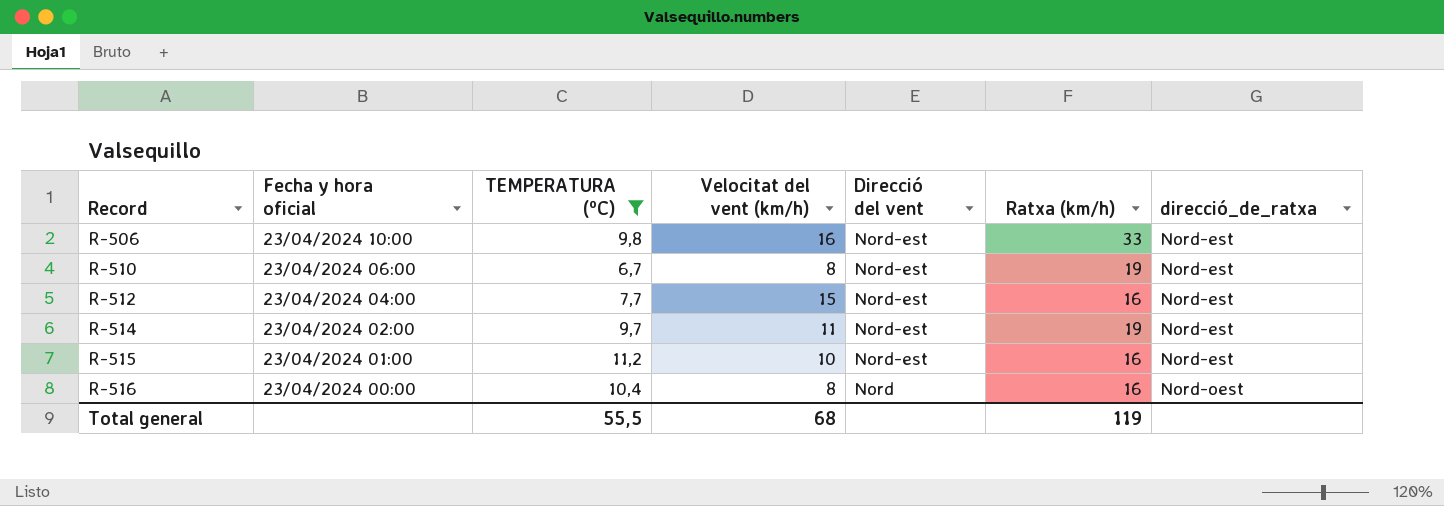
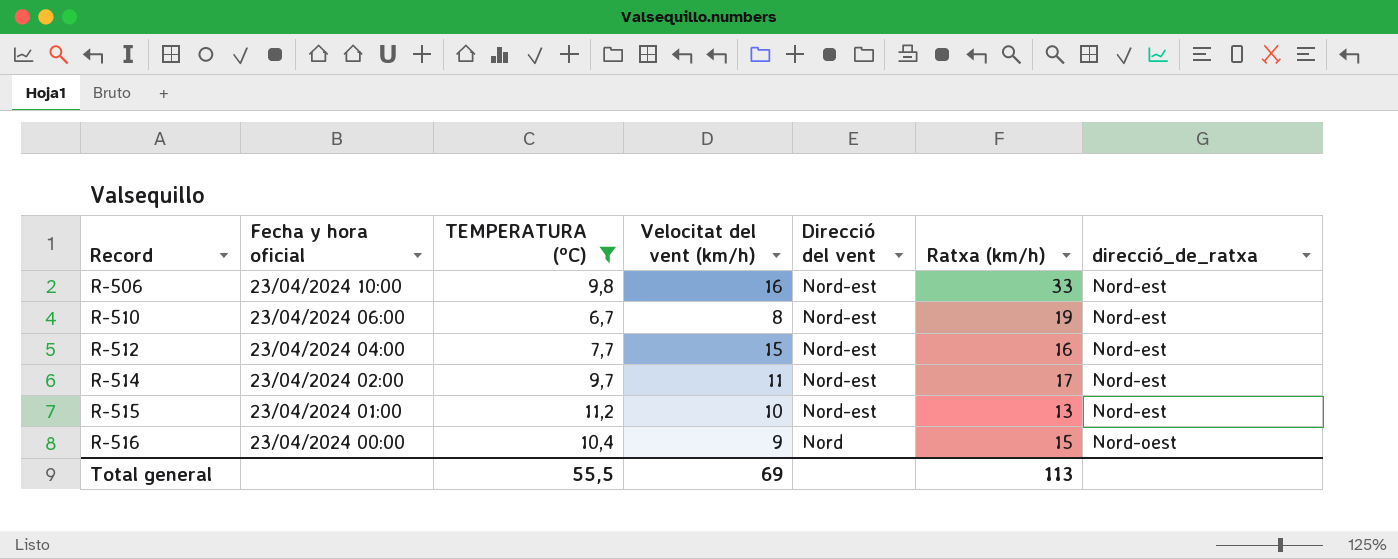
R-514 | Ratxa (km/h): 19 -> 17
R-515 | Ratxa (km/h): 16 -> 13
R-516 | Velocitat del vent (km/h): 8 -> 9
R-516 | Ratxa (km/h): 16 -> 15
Total general | Velocitat del vent (km/h): 68 -> 69
Total general | Ratxa (km/h): 119 -> 113

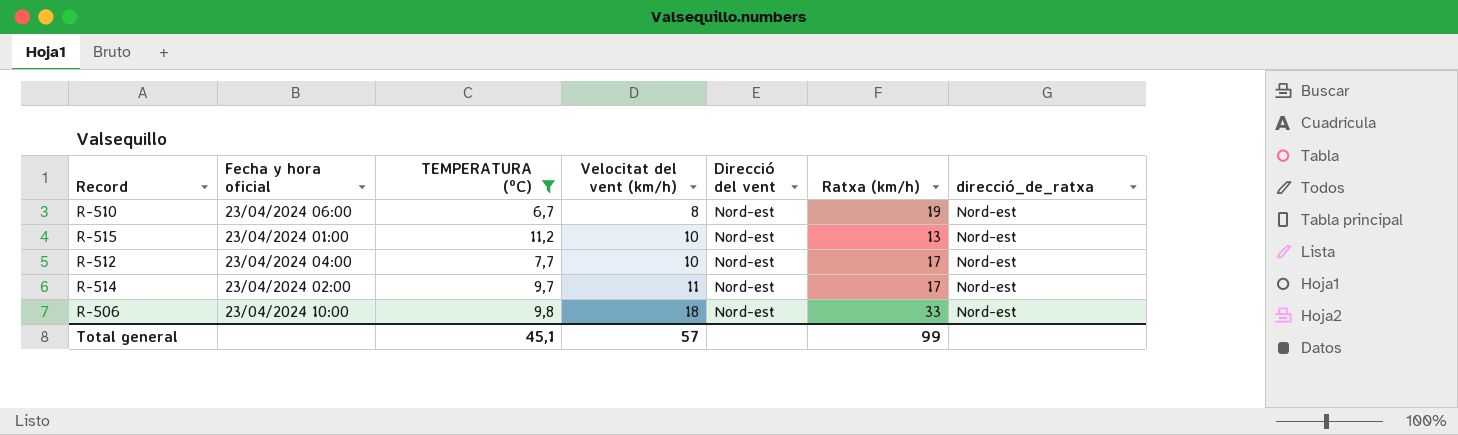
row order: Record ascending -> Velocitat del vent (km/h) ascending
row R-516: 23/04/2024 00:00 | 10,4 | 9 | Nord | 15 | Nord-oest -> none
R-512 | Velocitat del vent (km/h): 15 -> 10
R-512 | Ratxa (km/h): 16 -> 17
R-506 | Velocitat del vent (km/h): 16 -> 18
Total general | TEMPERATURA (ºC): 55,5 -> 45,1
Total general | Velocitat del vent (km/h): 69 -> 57
Total general | Ratxa (km/h): 113 -> 99

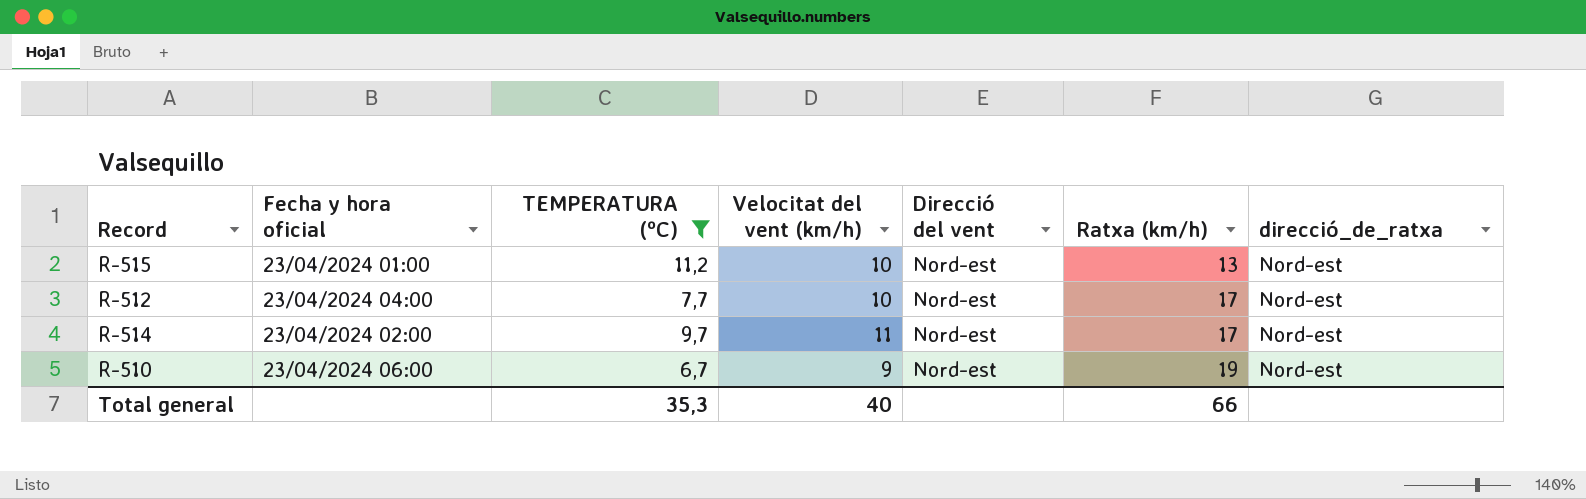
row order: Velocitat del vent (km/h) ascending -> Ratxa (km/h) ascending
row R-506: 23/04/2024 10:00 | 9,8 | 18 | Nord-est | 33 | Nord-est -> none
R-510 | Velocitat del vent (km/h): 8 -> 9
Total general | TEMPERATURA (ºC): 45,1 -> 35,3
Total general | Velocitat del vent (km/h): 57 -> 40
Total general | Ratxa (km/h): 99 -> 66

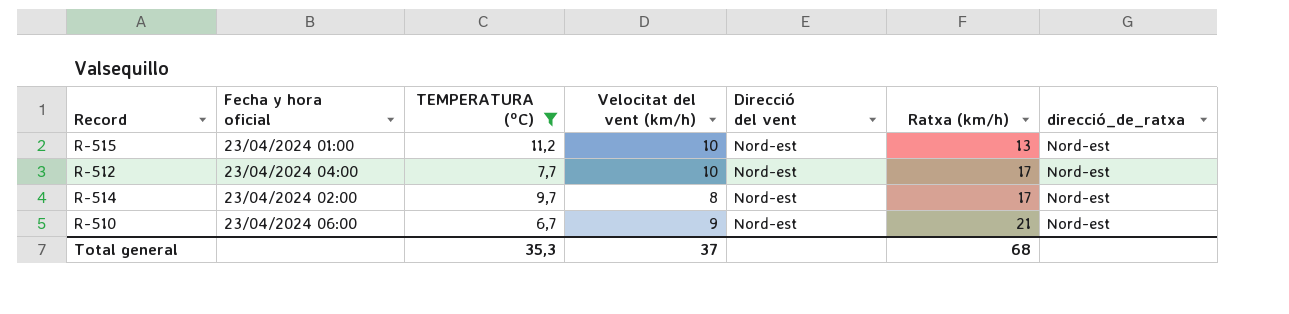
R-514 | Velocitat del vent (km/h): 11 -> 8
R-510 | Ratxa (km/h): 19 -> 21
Total general | Velocitat del vent (km/h): 40 -> 37
Total general | Ratxa (km/h): 66 -> 68

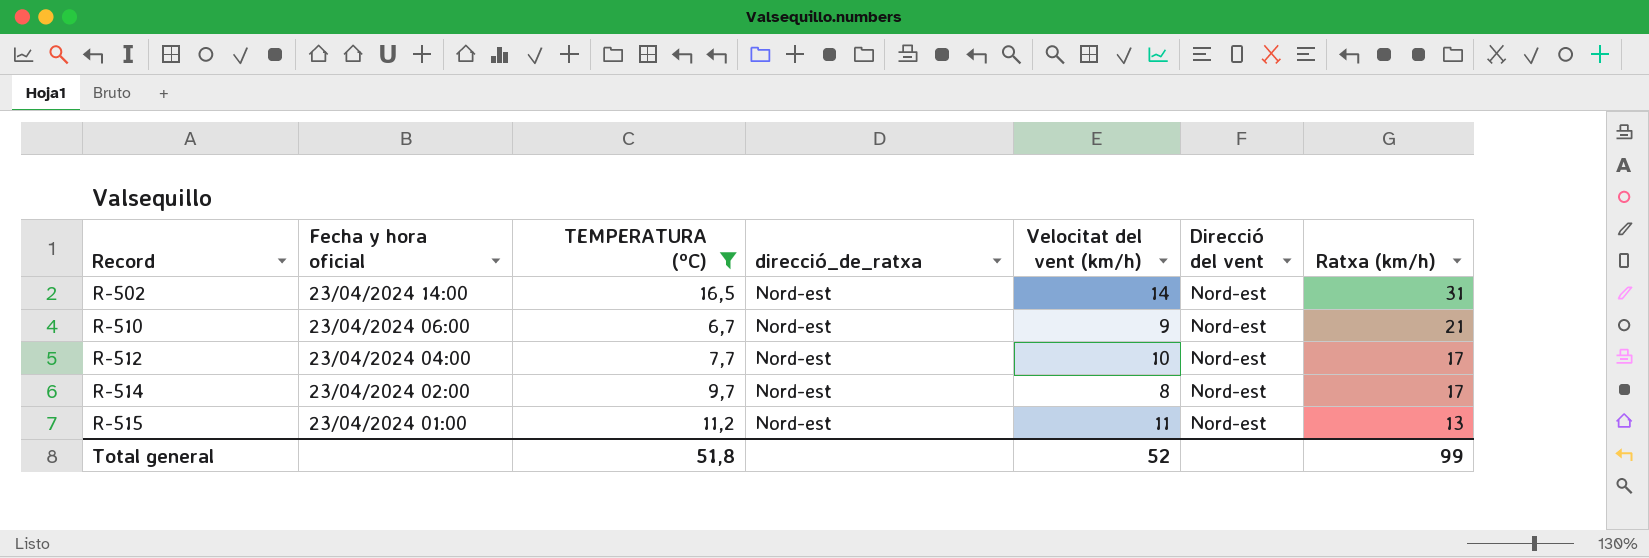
row order: Ratxa (km/h) ascending -> Record ascending
column direcció_de_ratxa | position: 7 -> 4
row R-502: none -> 23/04/2024 14:00 | 16,5 | Nord-est | 14 | Nord-est | 31
R-515 | Velocitat del vent (km/h): 10 -> 11
Total general | TEMPERATURA (ºC): 35,3 -> 51,8
Total general | Velocitat del vent (km/h): 37 -> 52
Total general | Ratxa (km/h): 68 -> 99

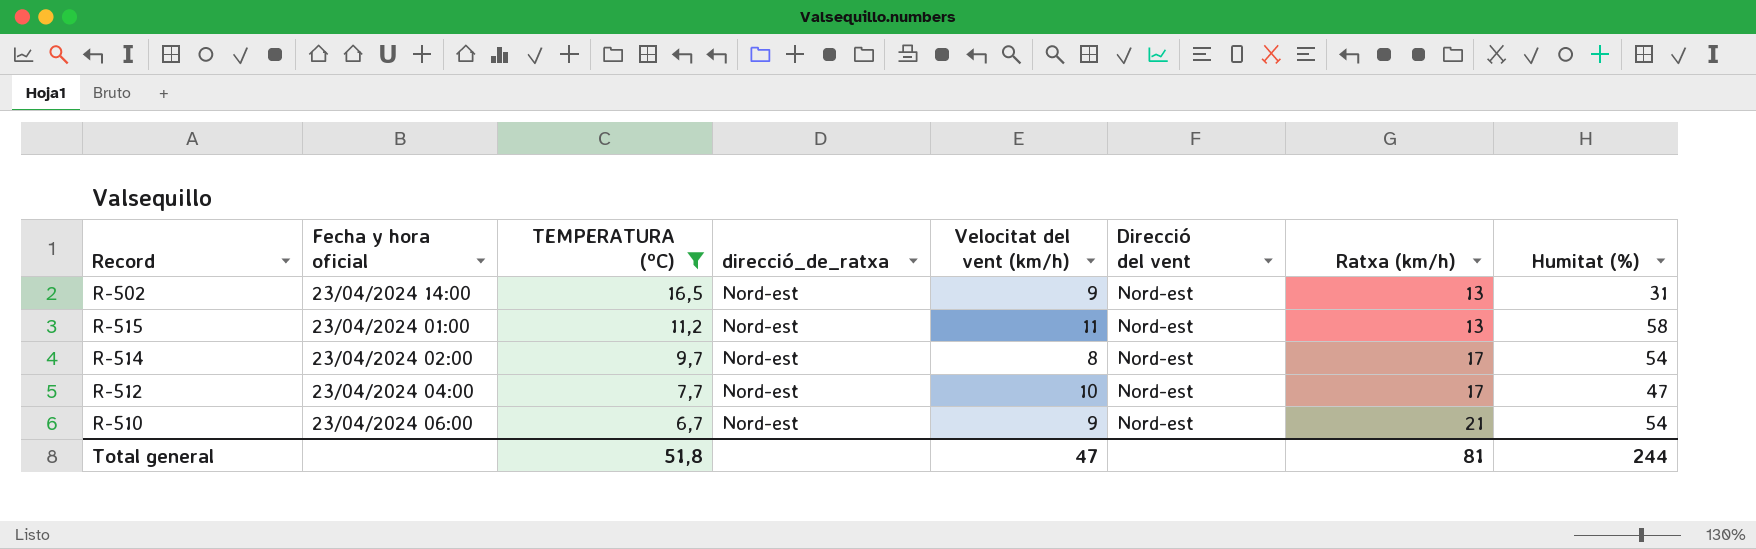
row order: Record ascending -> TEMPERATURA (ºC) descending
column Humitat (%) | position: none -> 8
R-502 | Velocitat del vent (km/h): 14 -> 9
R-502 | Ratxa (km/h): 31 -> 13
Total general | Velocitat del vent (km/h): 52 -> 47
Total general | Ratxa (km/h): 99 -> 81

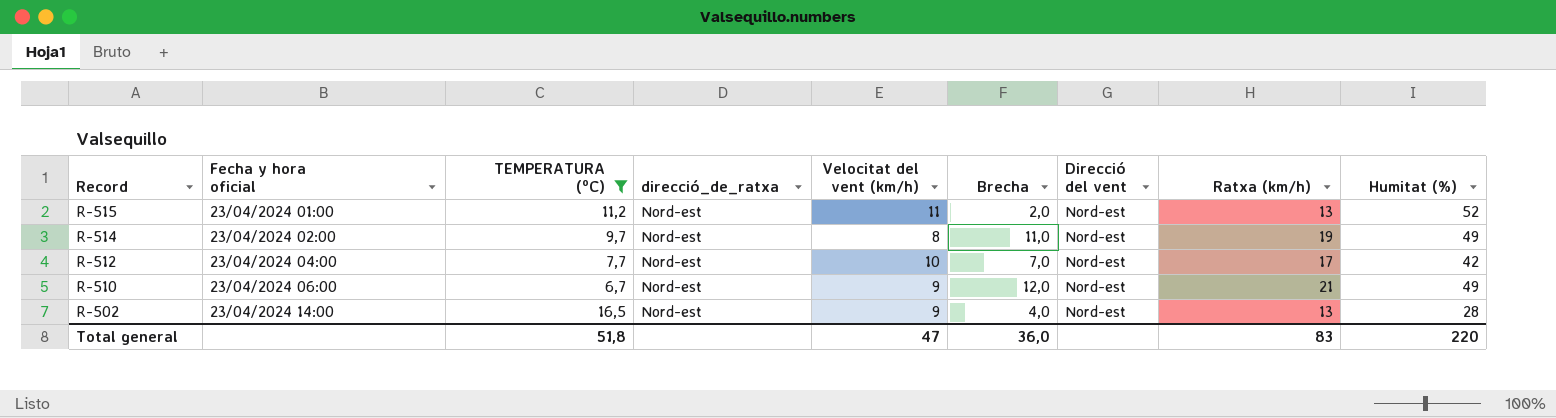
row order: TEMPERATURA (ºC) descending -> Record descending
column Brecha | formula: none -> [Ratxa (km/h)] - [Velocitat del vent (km/h)]
R-515 | Humitat (%): 58 -> 52
R-514 | Ratxa (km/h): 17 -> 19
R-514 | Humitat (%): 54 -> 49
R-512 | Humitat (%): 47 -> 42
R-510 | Humitat (%): 54 -> 49
R-502 | Humitat (%): 31 -> 28
Total general | Ratxa (km/h): 81 -> 83
Total general | Humitat (%): 244 -> 220

